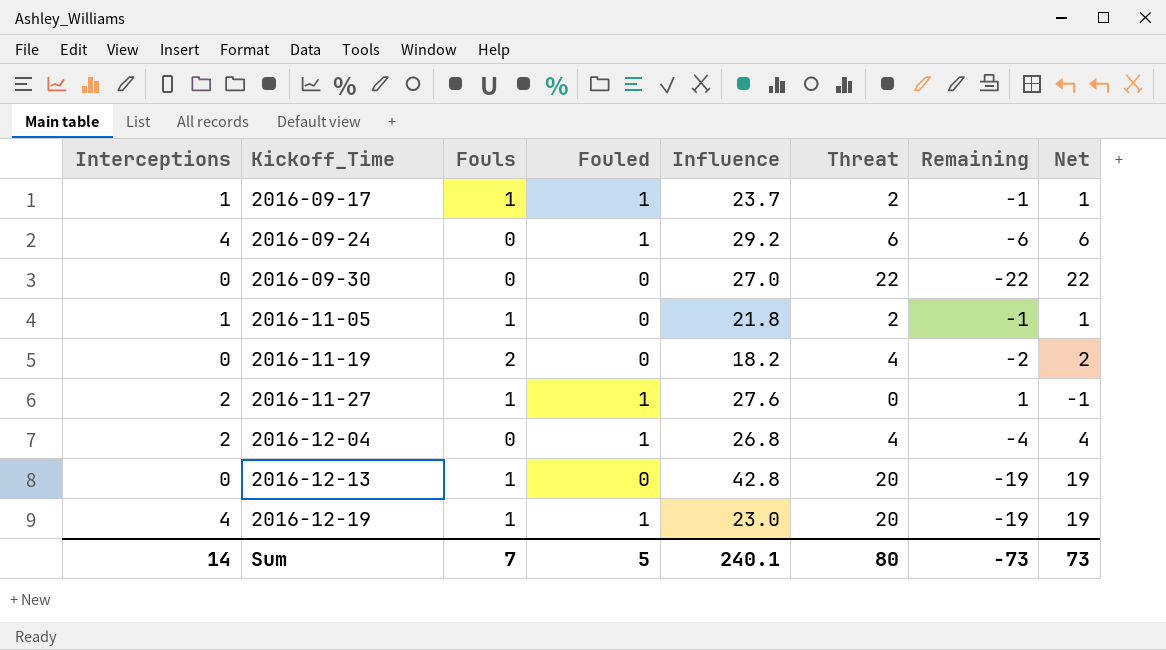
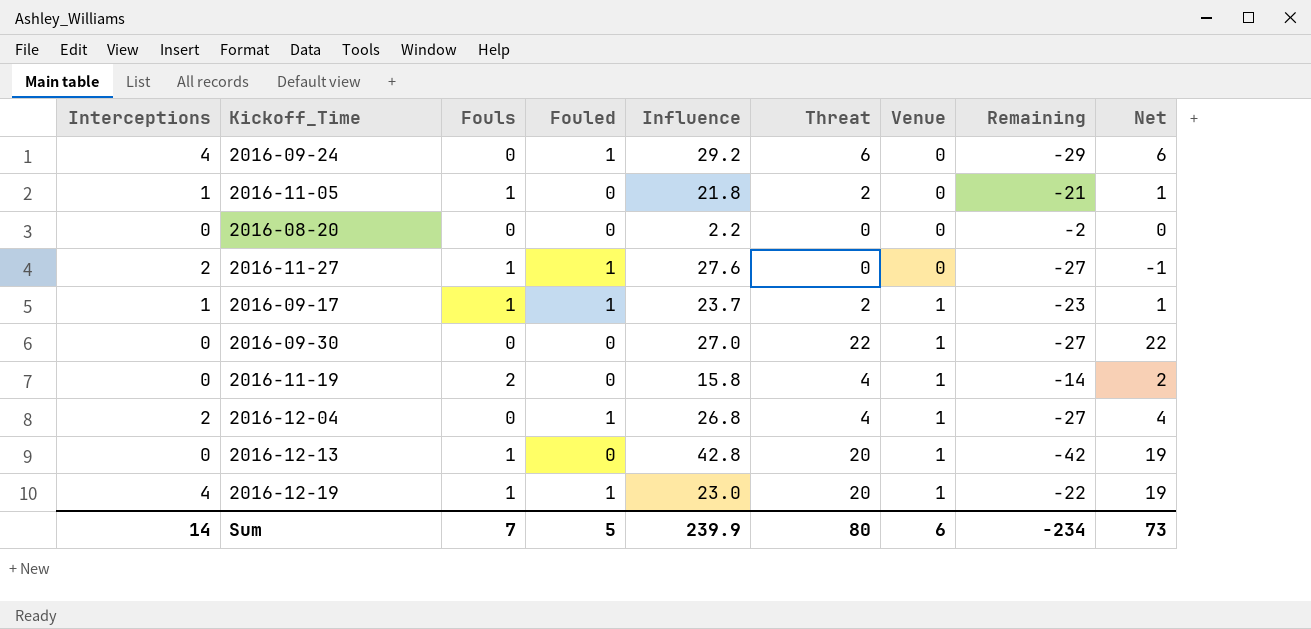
row order: Kickoff_Time ascending -> Venue ascending
column Venue | position: none -> 7
column Remaining | formula: [Fouls] - [Threat] -> [Fouls] - [Influence]
row 2016-08-20: none -> 0 | 0 | 0 | 2.2 | 0 | 0 | -2 | 0
2016-11-19 | Influence: 18.2 -> 15.8
Sum | Influence: 240.1 -> 239.9
Sum | Remaining: -73 -> -234

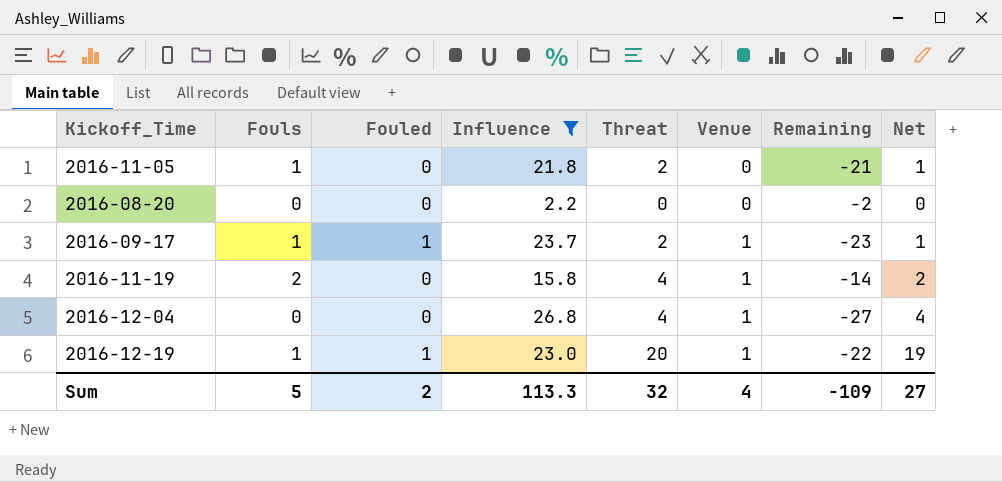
filter: none -> Influence <= 26.8
column Interceptions | position: 1 -> none
2016-12-04 | Fouled: 1 -> 0
Sum | Fouls: 7 -> 5
Sum | Fouled: 5 -> 2
Sum | Influence: 239.9 -> 113.3
Sum | Threat: 80 -> 32
Sum | Venue: 6 -> 4
Sum | Remaining: -234 -> -109
Sum | Net: 73 -> 27

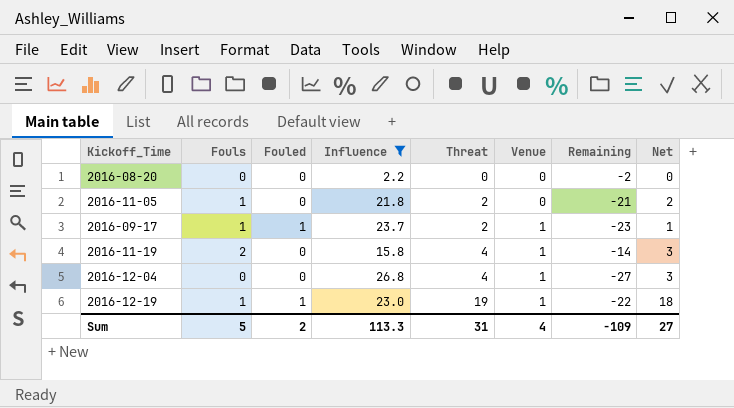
row order: Venue ascending -> Threat ascending
column Net | formula: [Threat] - [Fouls] -> [Threat] - [Venue]
2016-12-19 | Threat: 20 -> 19
Sum | Threat: 32 -> 31

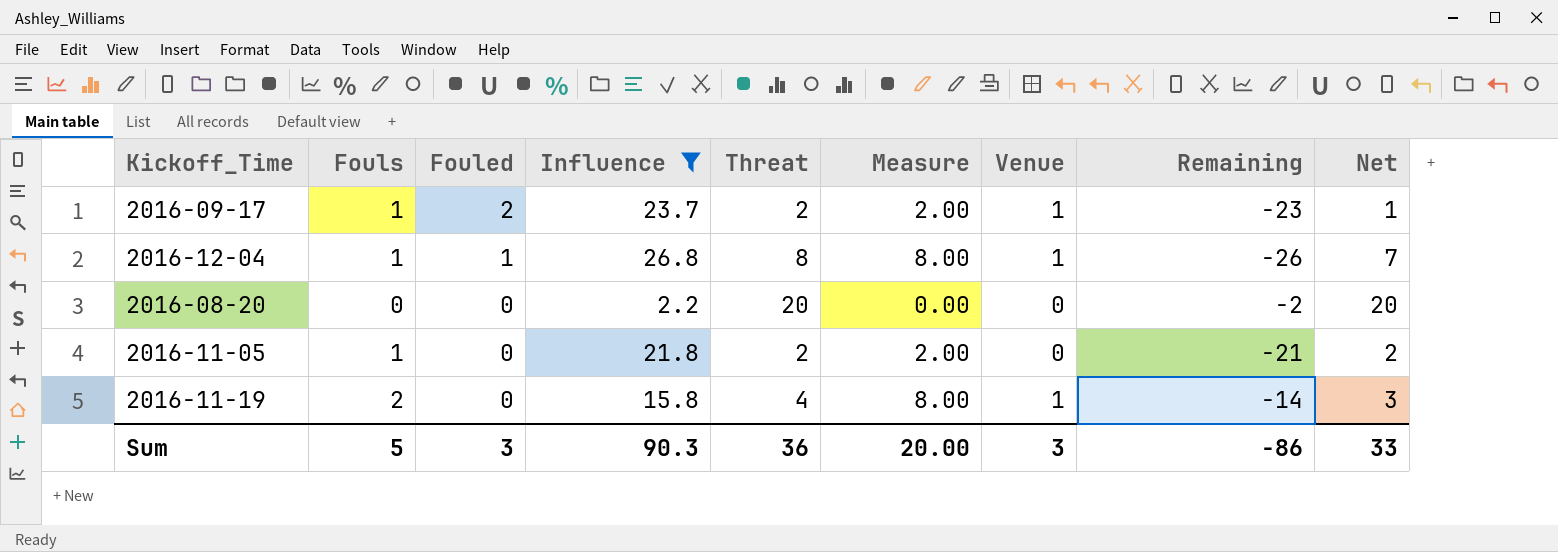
row order: Threat ascending -> Fouled descending
column Measure | formula: none -> [Fouls] * [Threat]
row 2016-12-19: 1 | 1 | 23.0 | 19 | 1 | -22 | 18 -> none
2016-09-17 | Fouled: 1 -> 2
2016-12-04 | Fouls: 0 -> 1
2016-12-04 | Fouled: 0 -> 1
2016-12-04 | Threat: 4 -> 8
2016-12-04 | Remaining: -27 -> -26
2016-12-04 | Net: 3 -> 7
2016-08-20 | Threat: 0 -> 20
2016-08-20 | Net: 0 -> 20
Sum | Fouled: 2 -> 3
Sum | Influence: 113.3 -> 90.3
Sum | Threat: 31 -> 36
Sum | Venue: 4 -> 3
Sum | Remaining: -109 -> -86
Sum | Net: 27 -> 33

